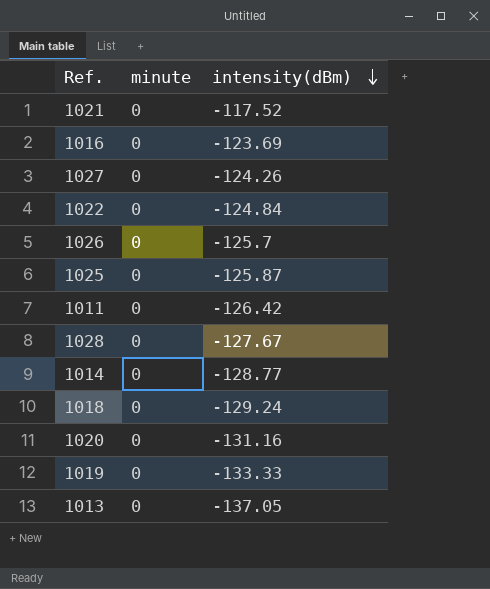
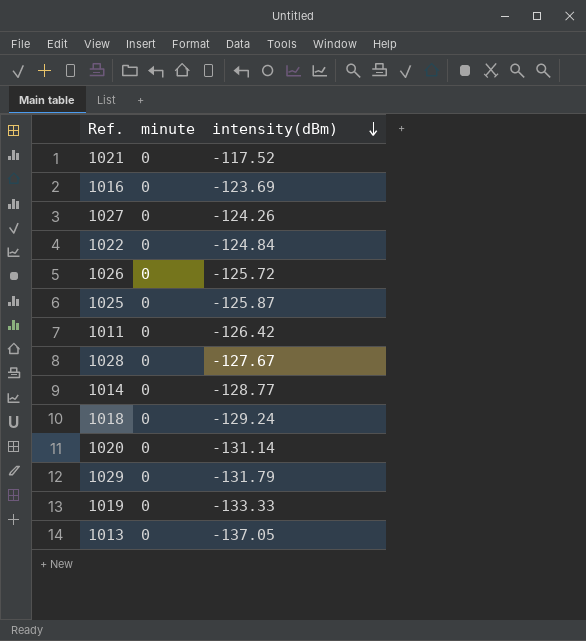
1026 | intensity(dBm): -125.7 -> -125.72
1020 | intensity(dBm): -131.16 -> -131.14
row 1029: none -> 0 | -131.79

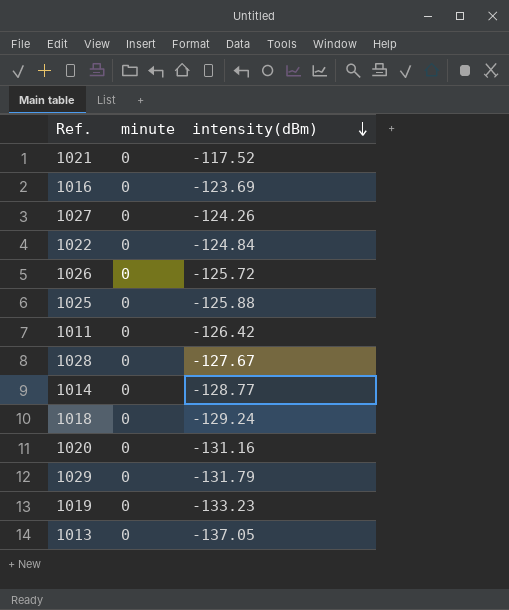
1025 | intensity(dBm): -125.87 -> -125.88
1020 | intensity(dBm): -131.14 -> -131.16
1019 | intensity(dBm): -133.33 -> -133.23

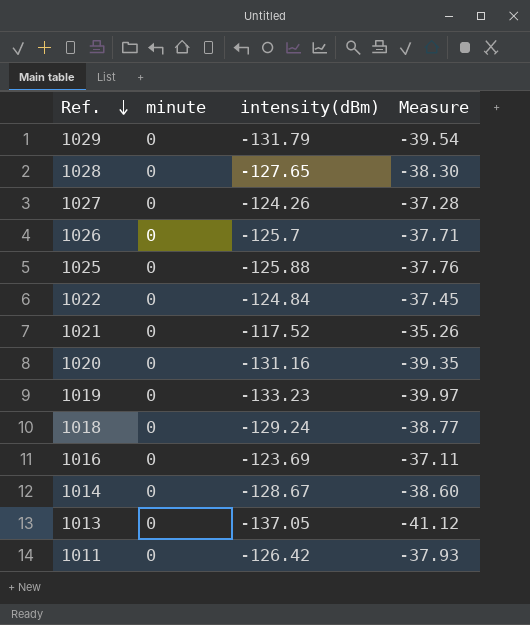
row order: intensity(dBm) descending -> Ref. descending
column Measure | formula: none -> [intensity(dBm)] * 0.3
1028 | intensity(dBm): -127.67 -> -127.65
1026 | intensity(dBm): -125.72 -> -125.7
1014 | intensity(dBm): -128.77 -> -128.67

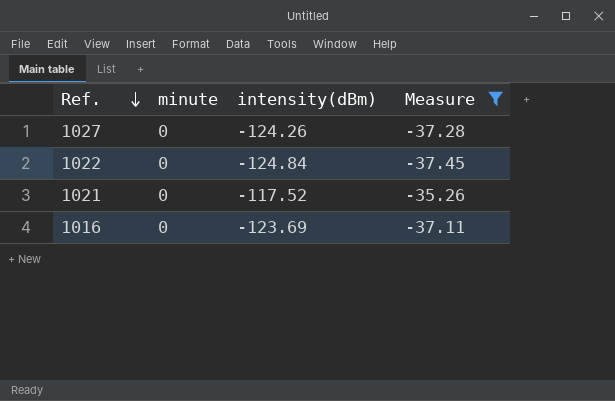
filter: none -> Measure >= -37.45

